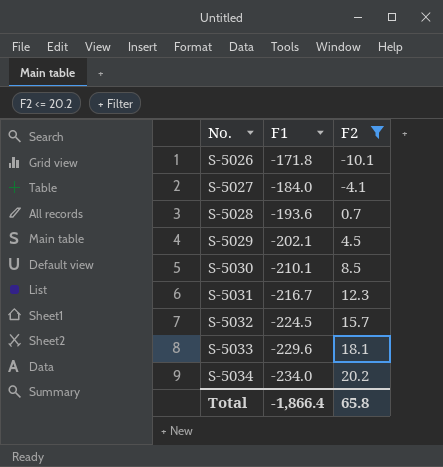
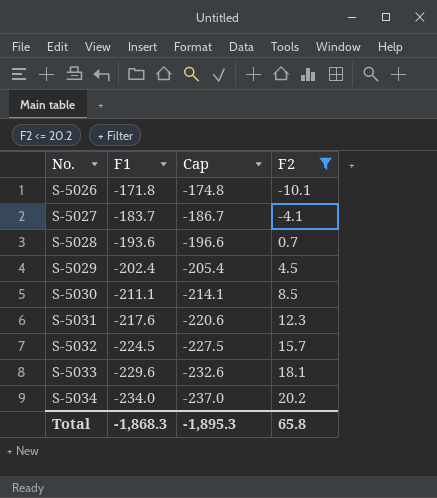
column Cap | formula: none -> [F1] - 3
S-5027 | F1: -184.0 -> -183.7
S-5029 | F1: -202.1 -> -202.4
S-5030 | F1: -210.1 -> -211.1
S-5031 | F1: -216.7 -> -217.6
Total | F1: -1,866.4 -> -1,868.3

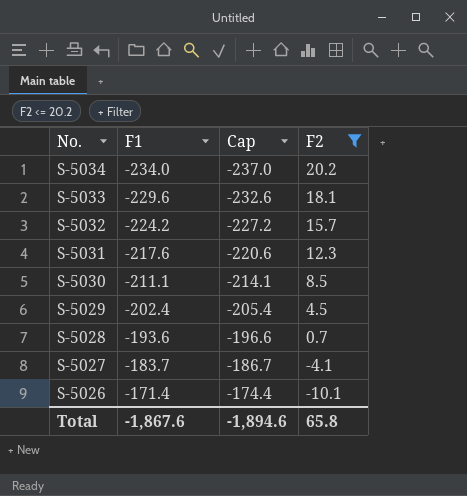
row order: No. ascending -> No. descending
S-5032 | F1: -224.5 -> -224.2
S-5032 | Cap: -227.5 -> -227.2
S-5026 | F1: -171.8 -> -171.4
S-5026 | Cap: -174.8 -> -174.4
Total | F1: -1,868.3 -> -1,867.6
Total | Cap: -1,895.3 -> -1,894.6

